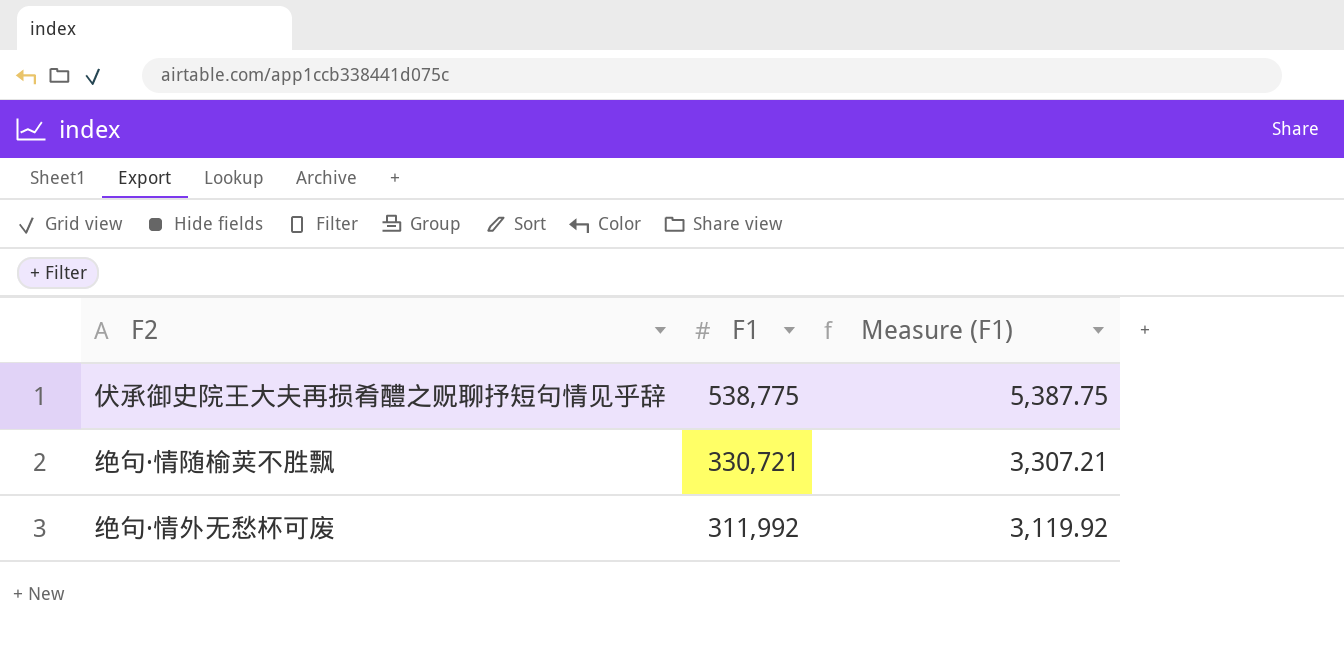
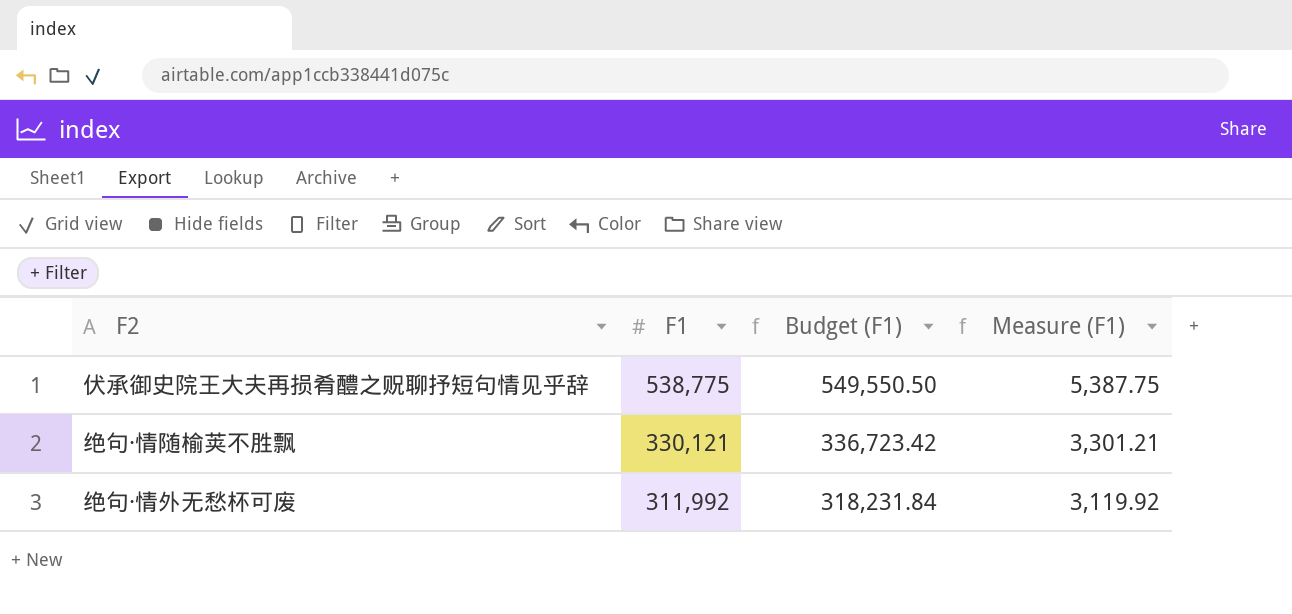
column Budget (F1) | formula: none -> [F1] * 1.02
绝句·情随榆荚不胜飘 | F1: 330,721 -> 330,121
绝句·情随榆荚不胜飘 | Measure (F1): 3,307.21 -> 3,301.21

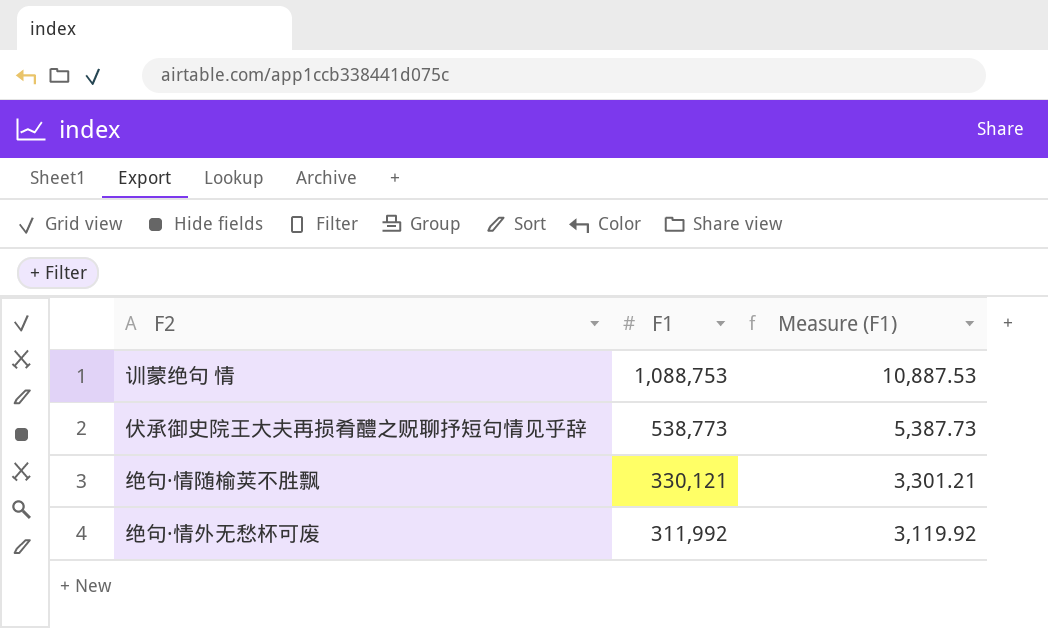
column Budget (F1) | formula: [F1] * 1.02 -> none
row 训蒙绝句 情: none -> 1,088,753 | 10,887.53
伏承御史院王大夫再损肴醴之贶聊抒短句情见乎辞 | F1: 538,775 -> 538,773
伏承御史院王大夫再损肴醴之贶聊抒短句情见乎辞 | Measure (F1): 5,387.75 -> 5,387.73

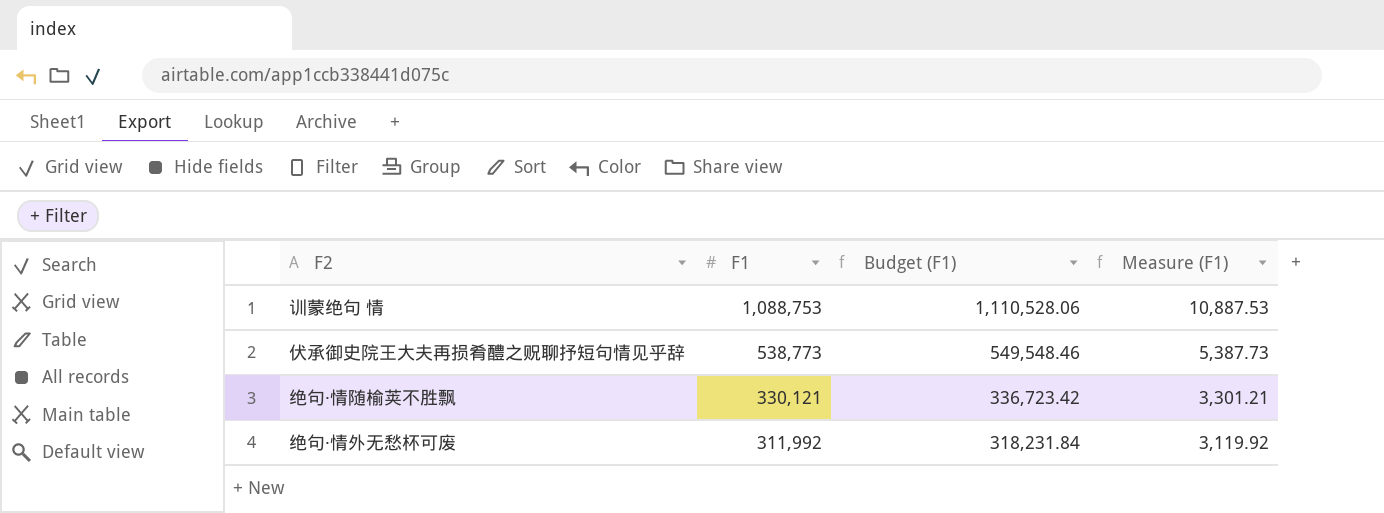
column Budget (F1) | formula: none -> [F1] * 1.02

